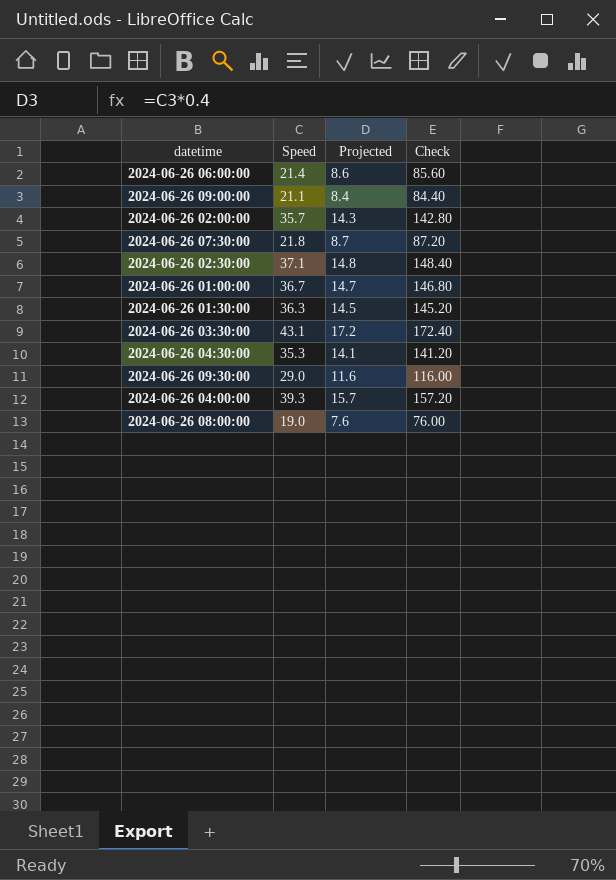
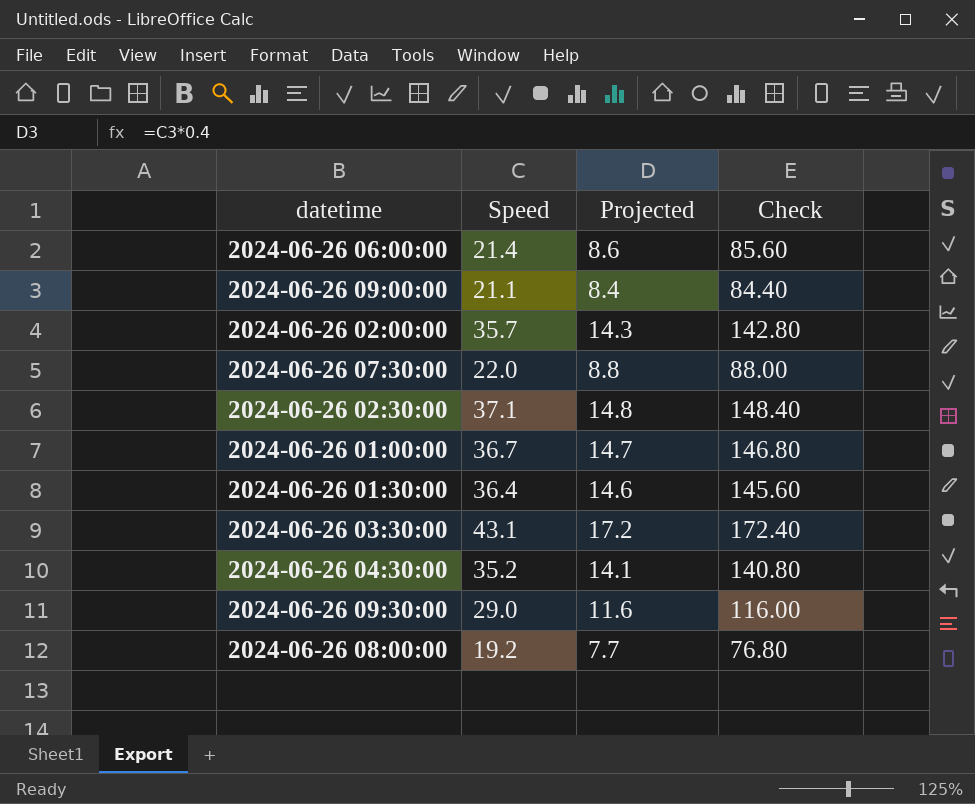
row 2024-06-26 04:00:00: 39.3 | 15.7 | 157.20 -> none
2024-06-26 07:30:00 | Speed: 21.8 -> 22.0
2024-06-26 07:30:00 | Projected: 8.7 -> 8.8
2024-06-26 07:30:00 | Check: 87.20 -> 88.00
2024-06-26 01:30:00 | Speed: 36.3 -> 36.4
2024-06-26 01:30:00 | Projected: 14.5 -> 14.6
2024-06-26 01:30:00 | Check: 145.20 -> 145.60
2024-06-26 04:30:00 | Speed: 35.3 -> 35.2
2024-06-26 04:30:00 | Check: 141.20 -> 140.80
2024-06-26 08:00:00 | Speed: 19.0 -> 19.2
2024-06-26 08:00:00 | Projected: 7.6 -> 7.7
2024-06-26 08:00:00 | Check: 76.00 -> 76.80

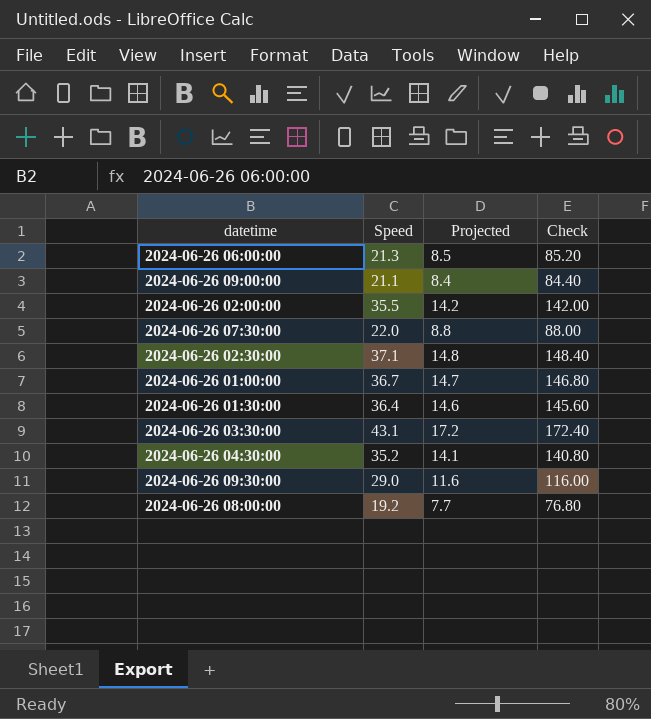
2024-06-26 06:00:00 | Speed: 21.4 -> 21.3
2024-06-26 06:00:00 | Projected: 8.6 -> 8.5
2024-06-26 06:00:00 | Check: 85.60 -> 85.20
2024-06-26 02:00:00 | Speed: 35.7 -> 35.5
2024-06-26 02:00:00 | Projected: 14.3 -> 14.2
2024-06-26 02:00:00 | Check: 142.80 -> 142.00

